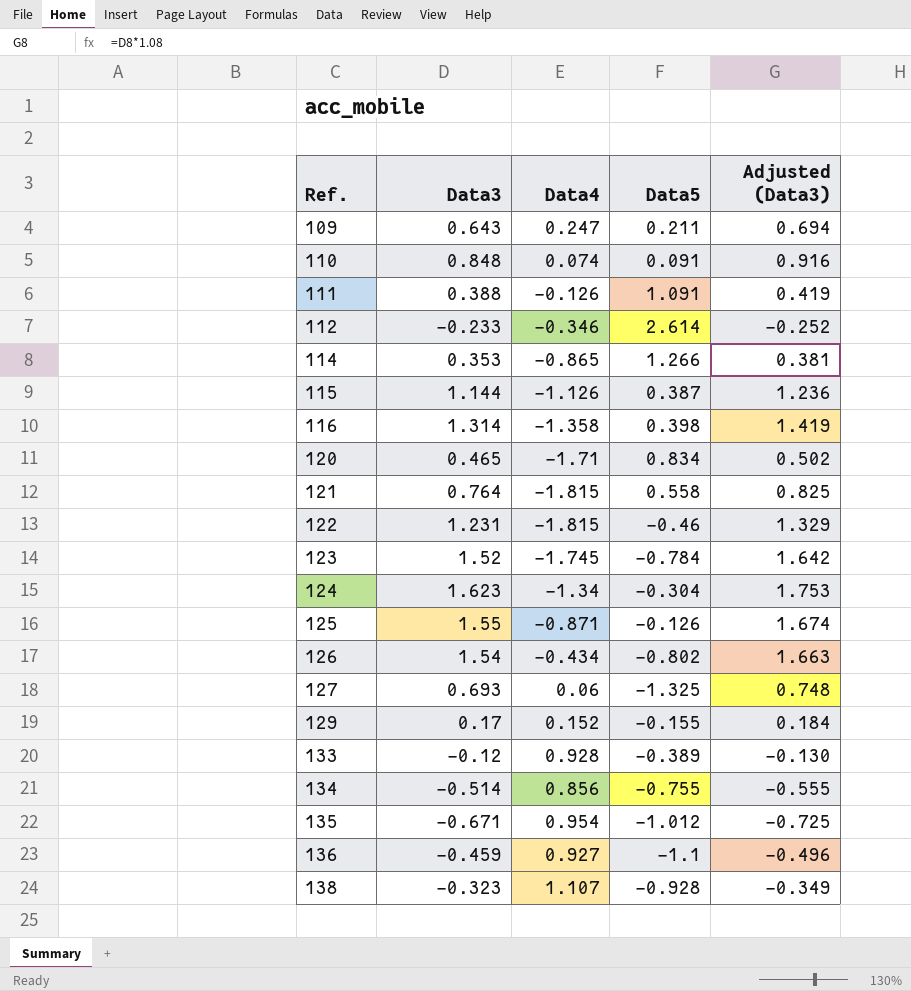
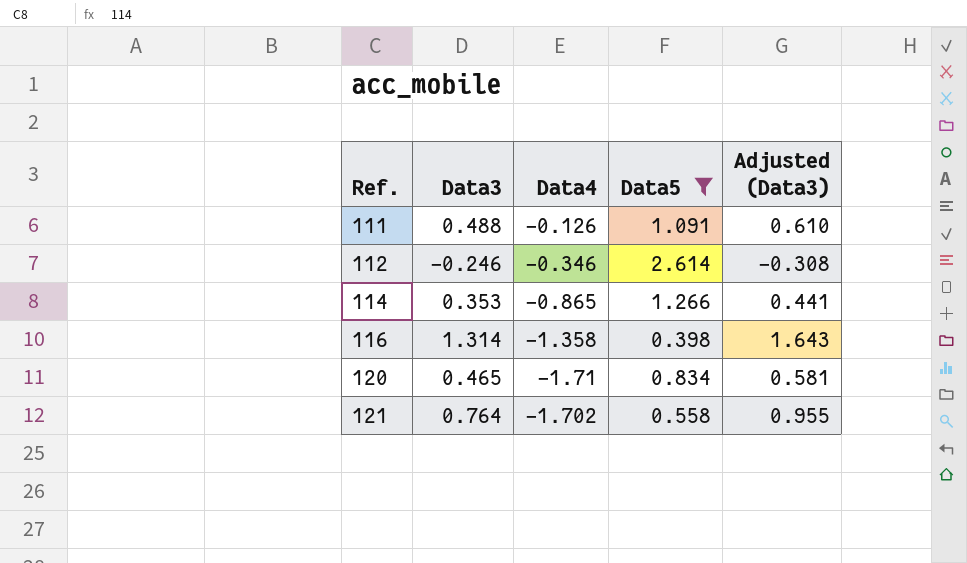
filter: none -> Data5 >= 0.398
column Adjusted (Data3) | formula: [Data3] * 1.08 -> [Data3] * 1.25
111 | Data3: 0.388 -> 0.488
112 | Data3: -0.233 -> -0.246
121 | Data4: -1.815 -> -1.702

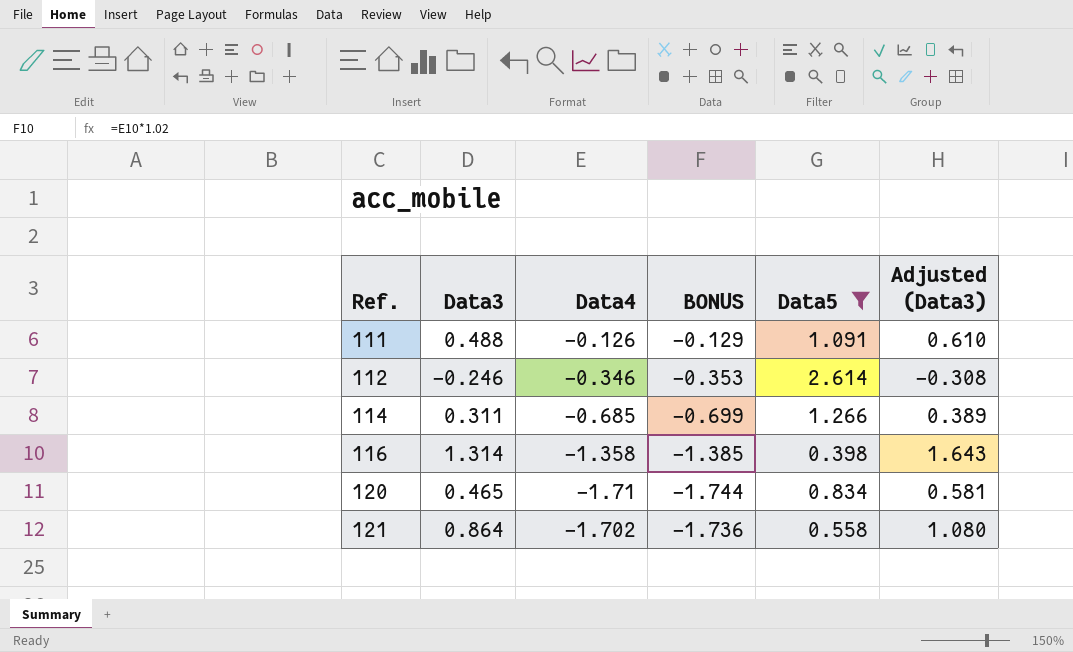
column BONUS | formula: none -> [Data4] * 1.02
114 | Data3: 0.353 -> 0.311
114 | Data4: -0.865 -> -0.685
114 | Adjusted (Data3): 0.441 -> 0.389
121 | Data3: 0.764 -> 0.864
121 | Adjusted (Data3): 0.955 -> 1.080

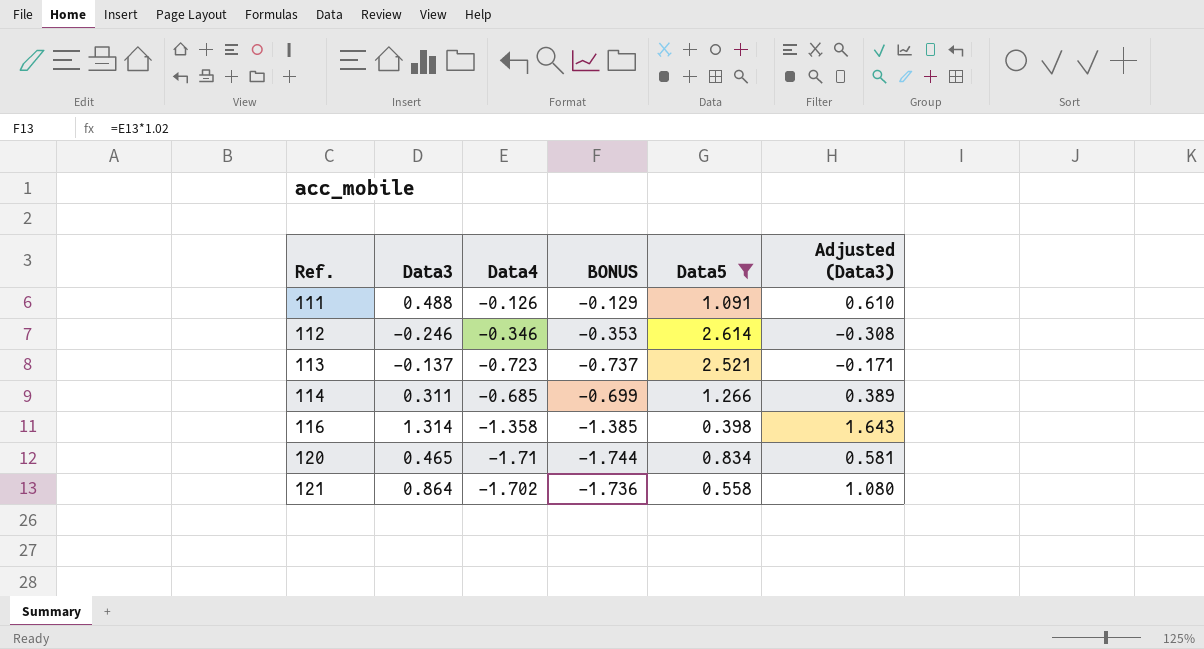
row 113: none -> -0.137 | -0.723 | -0.737 | 2.521 | -0.171

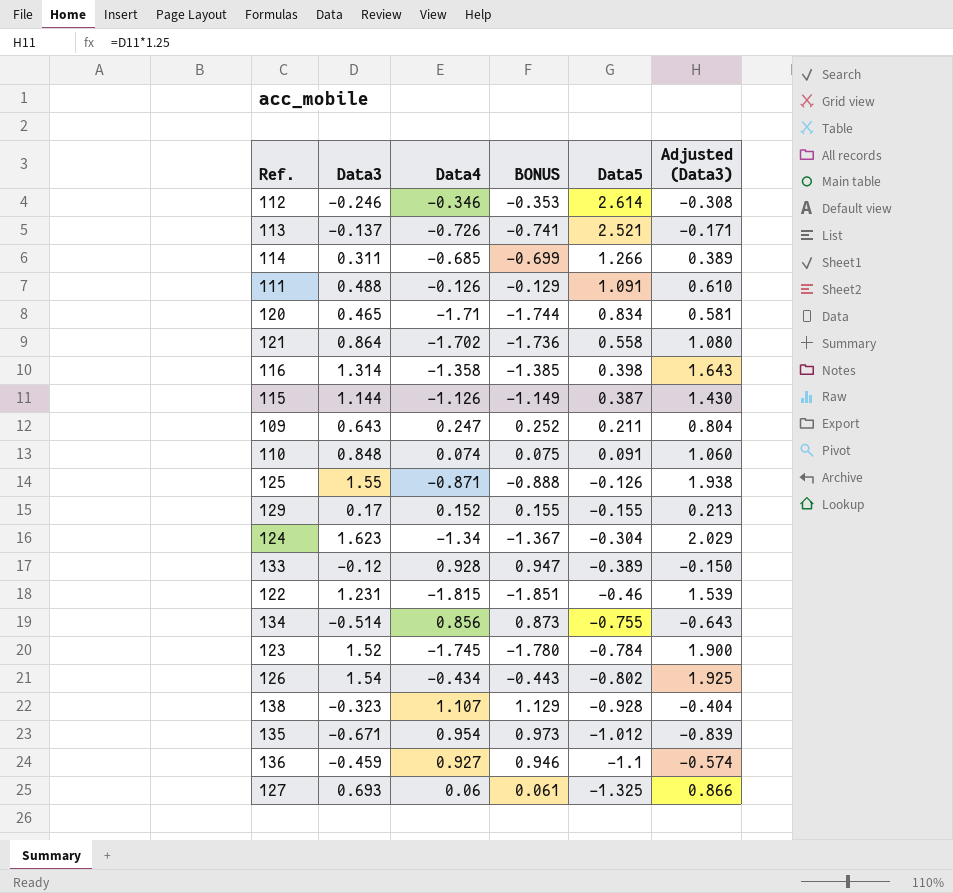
filter: Data5 >= 0.398 -> none
row order: Ref. ascending -> Data5 descending
113 | Data4: -0.723 -> -0.726
113 | BONUS: -0.737 -> -0.741

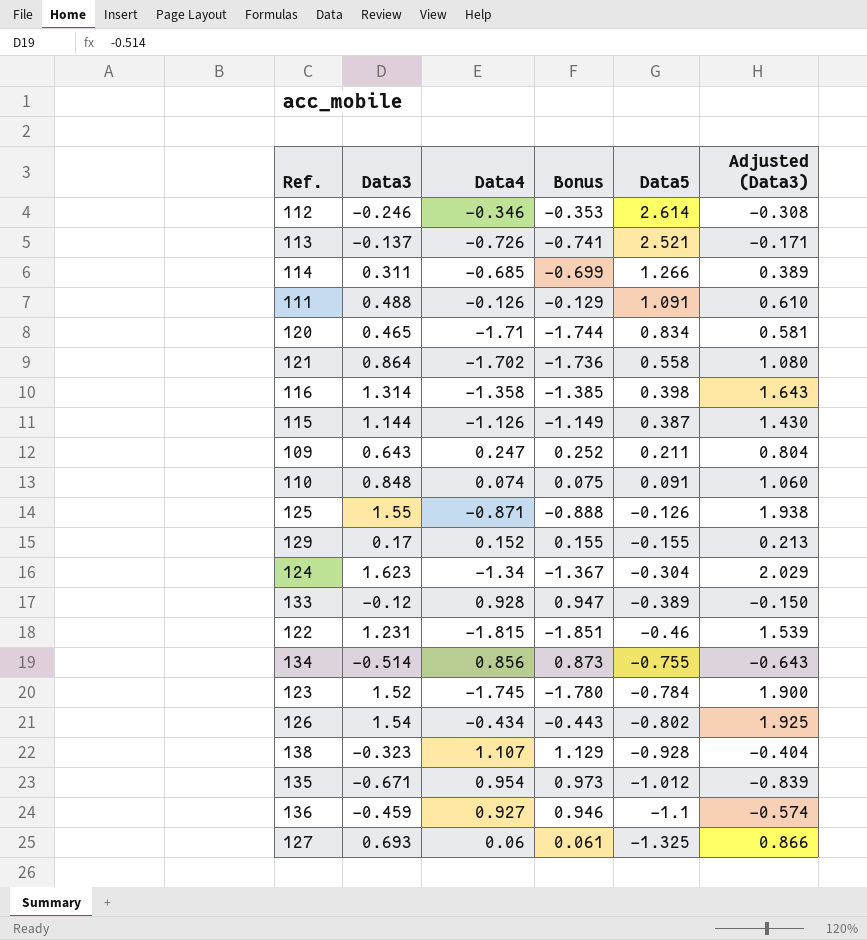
column name: BONUS -> Bonus

